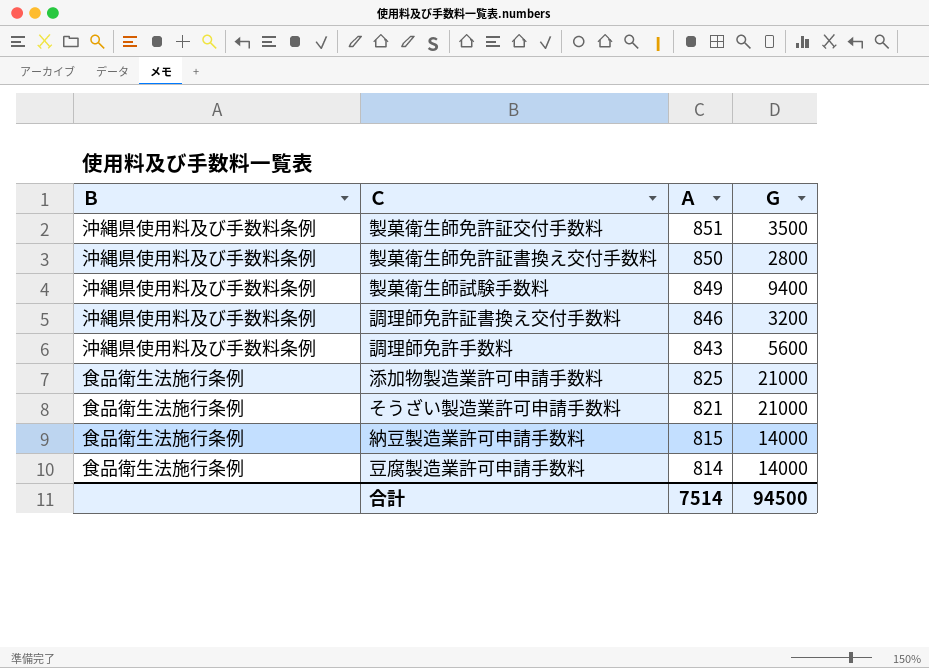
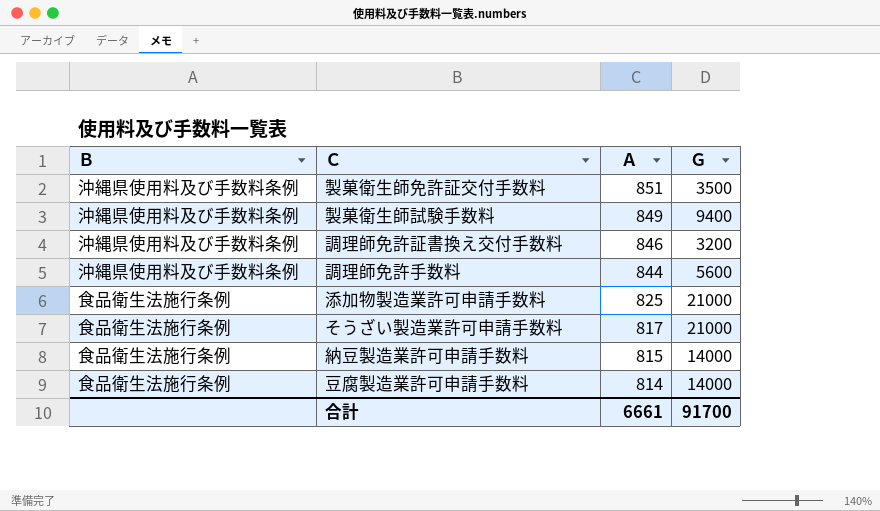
row 製菓衛生師免許証書換え交付手数料: 沖縄県使用料及び手数料条例 | 850 | 2800 -> none
調理師免許手数料 | Ａ: 843 -> 844
そうざい製造業許可申請手数料 | Ａ: 821 -> 817
合計 | Ａ: 7514 -> 6661
合計 | Ｇ: 94500 -> 91700

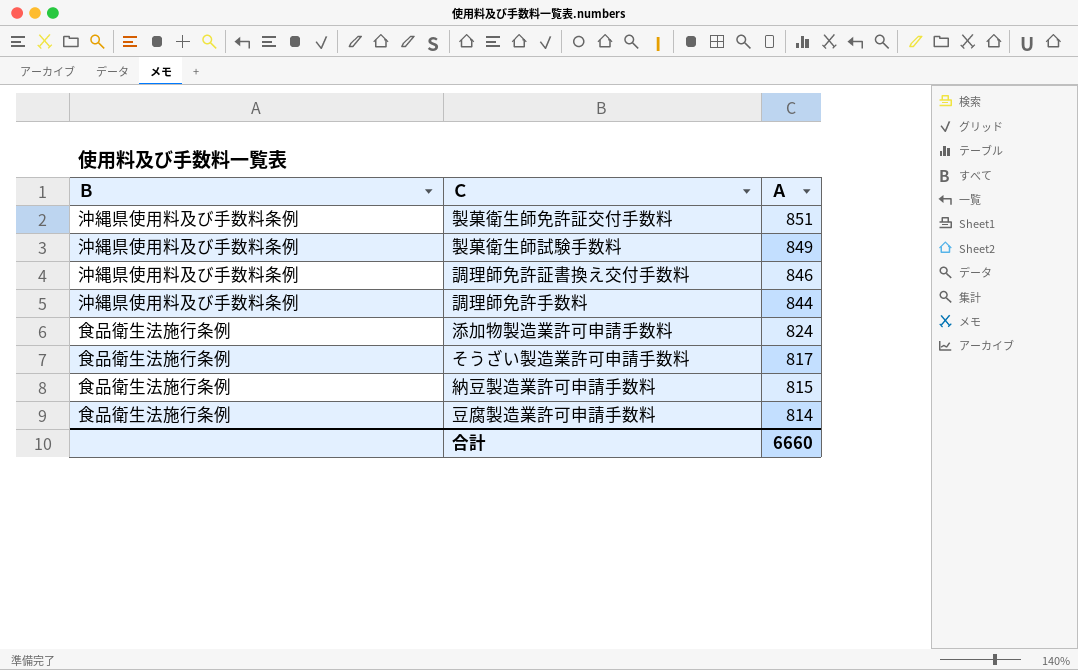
column Ｇ | position: 4 -> none
添加物製造業許可申請手数料 | Ａ: 825 -> 824
合計 | Ａ: 6661 -> 6660

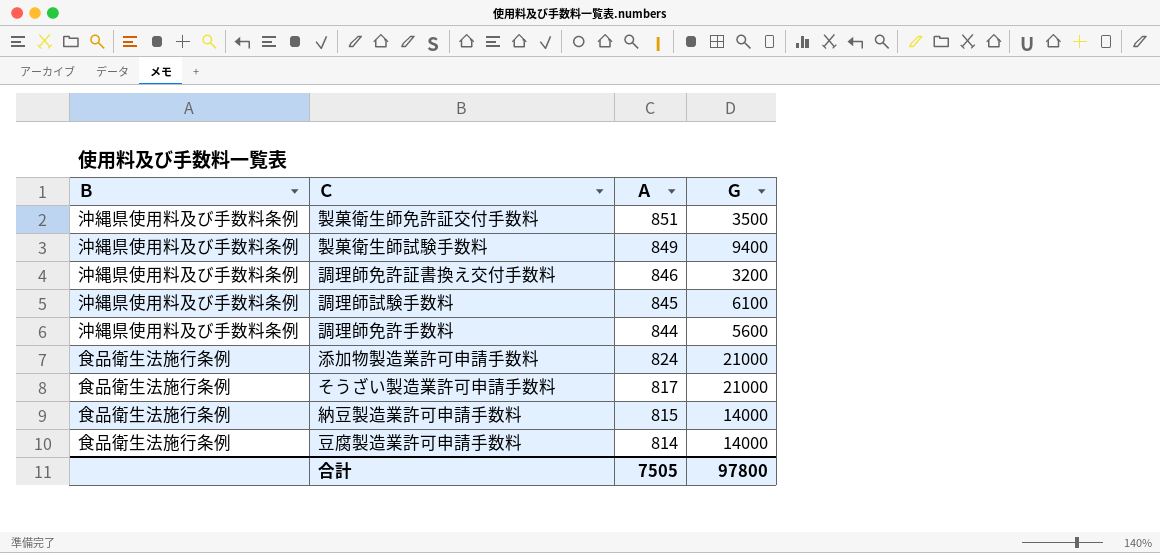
column Ｇ | position: none -> 4
row 調理師試験手数料: none -> 沖縄県使用料及び手数料条例 | 845 | 6100
合計 | Ａ: 6660 -> 7505

